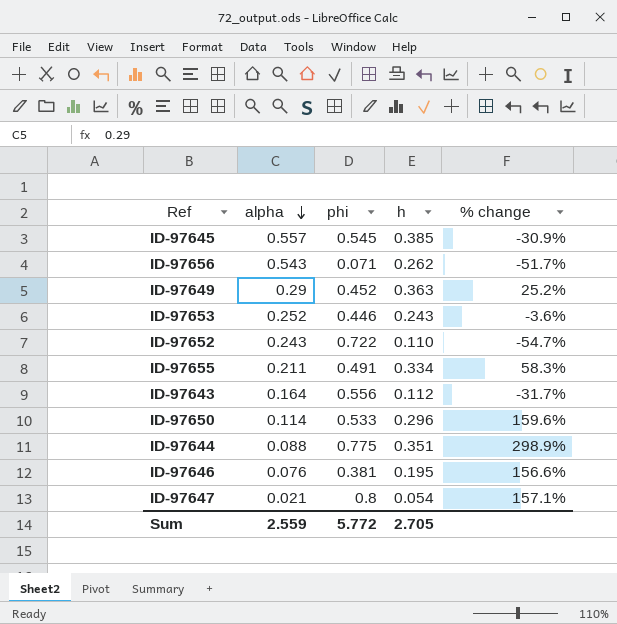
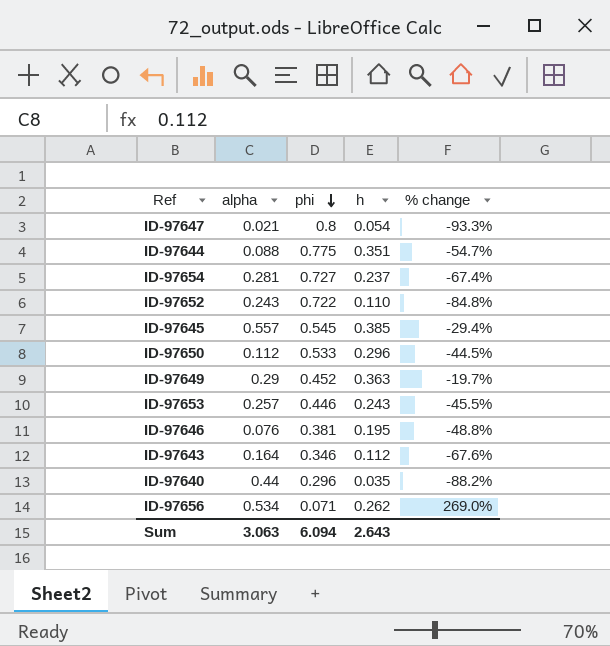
row order: alpha descending -> phi descending
column % change | formula: ([h] - [alpha]) / [alpha] -> ([h] - [phi]) / [phi]
row ID-97655: 0.211 | 0.491 | 0.334 | 58.3% -> none
row ID-97654: none -> 0.281 | 0.727 | 0.237 | -67.4%
ID-97650 | alpha: 0.114 -> 0.112
ID-97653 | alpha: 0.252 -> 0.257
ID-97643 | phi: 0.556 -> 0.346
row ID-97640: none -> 0.44 | 0.296 | 0.035 | -88.2%
ID-97656 | alpha: 0.543 -> 0.534
Sum | alpha: 2.559 -> 3.063
Sum | phi: 5.772 -> 6.094
Sum | h: 2.705 -> 2.643

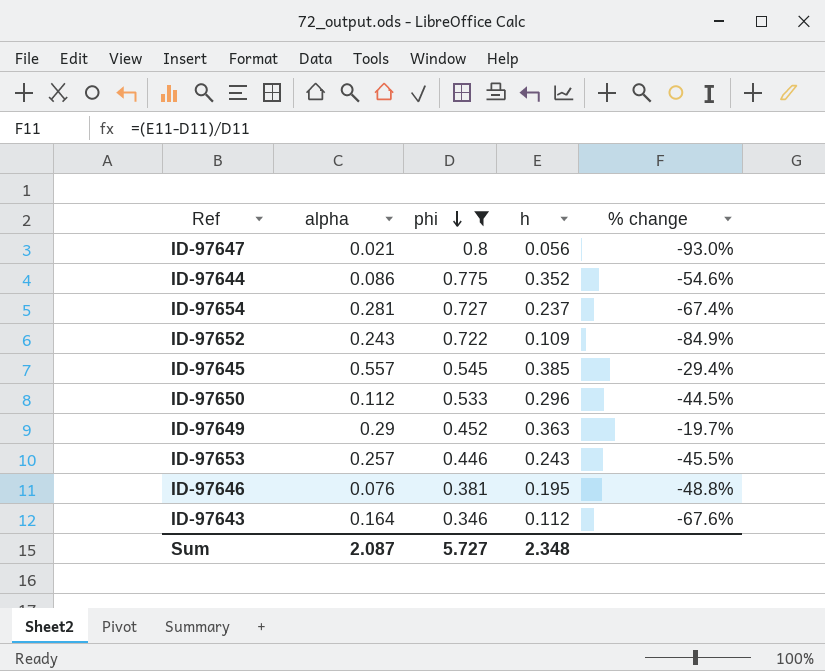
filter: none -> phi >= 0.346
ID-97647 | h: 0.054 -> 0.056
ID-97647 | % change: -93.3% -> -93.0%
ID-97644 | alpha: 0.088 -> 0.086
ID-97644 | h: 0.351 -> 0.352
ID-97644 | % change: -54.7% -> -54.6%
ID-97652 | h: 0.110 -> 0.109
ID-97652 | % change: -84.8% -> -84.9%
Sum | alpha: 3.063 -> 2.087
Sum | phi: 6.094 -> 5.727
Sum | h: 2.643 -> 2.348

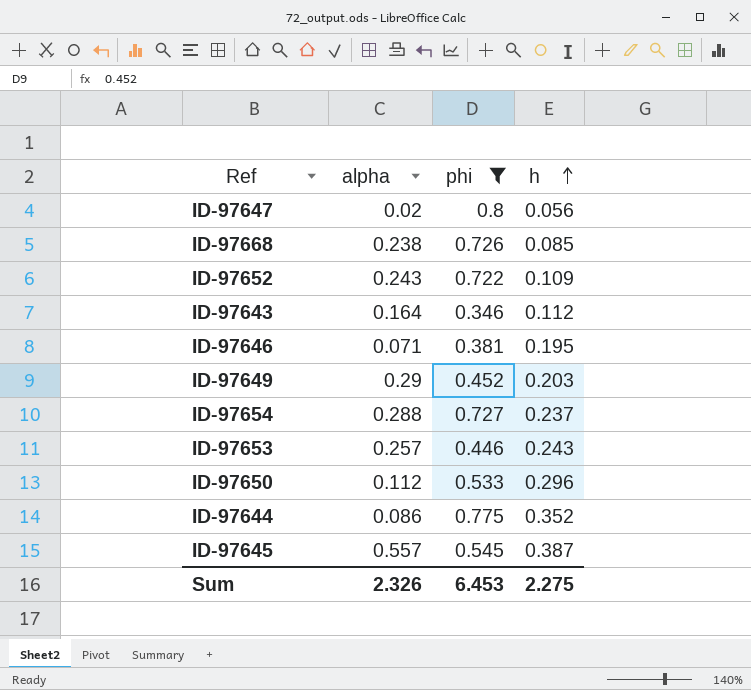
row order: phi descending -> h ascending
column % change | formula: ([h] - [phi]) / [phi] -> none
ID-97647 | alpha: 0.021 -> 0.02
row ID-97668: none -> 0.238 | 0.726 | 0.085
ID-97646 | alpha: 0.076 -> 0.071
ID-97649 | h: 0.363 -> 0.203
ID-97654 | alpha: 0.281 -> 0.288
ID-97645 | h: 0.385 -> 0.387
Sum | alpha: 2.087 -> 2.326
Sum | phi: 5.727 -> 6.453
Sum | h: 2.348 -> 2.275

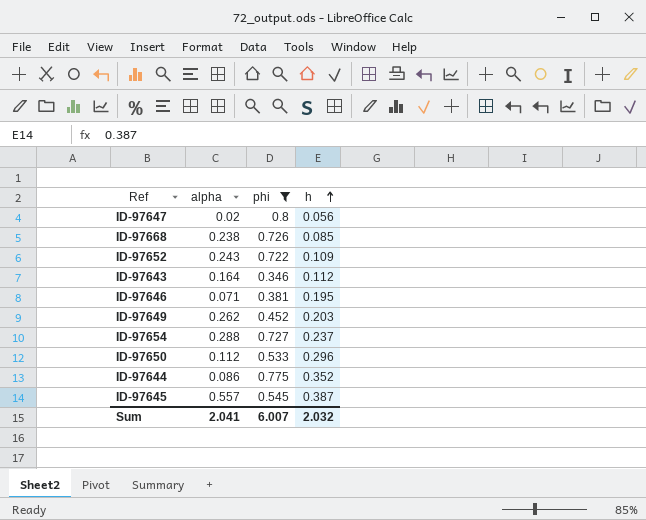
row ID-97653: 0.257 | 0.446 | 0.243 -> none
ID-97649 | alpha: 0.29 -> 0.262
Sum | alpha: 2.326 -> 2.041
Sum | phi: 6.453 -> 6.007
Sum | h: 2.275 -> 2.032

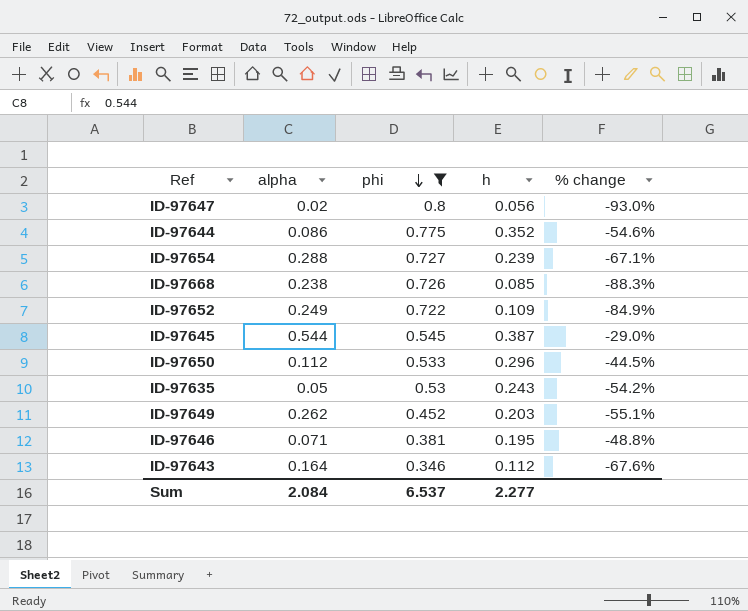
row order: h ascending -> phi descending
column % change | formula: none -> ([h] - [phi]) / [phi]
ID-97654 | h: 0.237 -> 0.239
ID-97652 | alpha: 0.243 -> 0.249
ID-97645 | alpha: 0.557 -> 0.544
row ID-97635: none -> 0.05 | 0.53 | 0.243 | -54.2%
Sum | alpha: 2.041 -> 2.084
Sum | phi: 6.007 -> 6.537
Sum | h: 2.032 -> 2.277

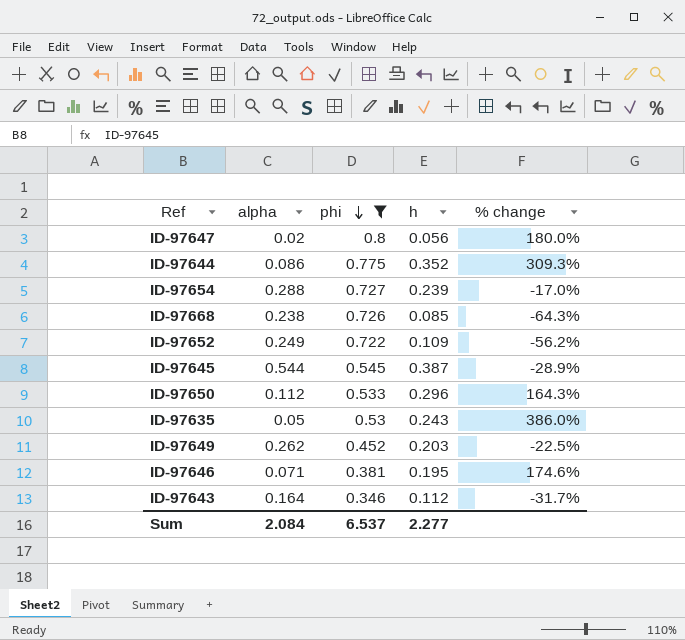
column % change | formula: ([h] - [phi]) / [phi] -> ([h] - [alpha]) / [alpha]

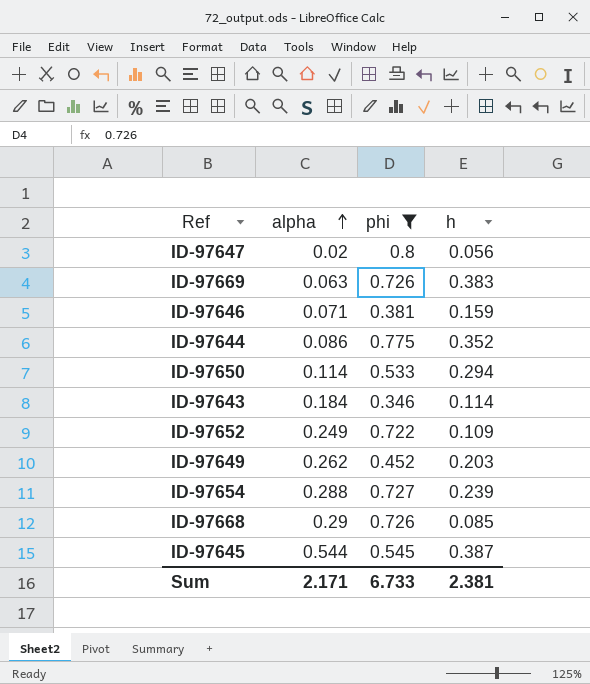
row order: phi descending -> alpha ascending
column % change | formula: ([h] - [alpha]) / [alpha] -> none
row ID-97635: 0.05 | 0.53 | 0.243 | 386.0% -> none
row ID-97669: none -> 0.063 | 0.726 | 0.383
ID-97646 | h: 0.195 -> 0.159
ID-97650 | alpha: 0.112 -> 0.114
ID-97650 | h: 0.296 -> 0.294
ID-97643 | alpha: 0.164 -> 0.184
ID-97643 | h: 0.112 -> 0.114
ID-97668 | alpha: 0.238 -> 0.29
Sum | alpha: 2.084 -> 2.171
Sum | phi: 6.537 -> 6.733
Sum | h: 2.277 -> 2.381

